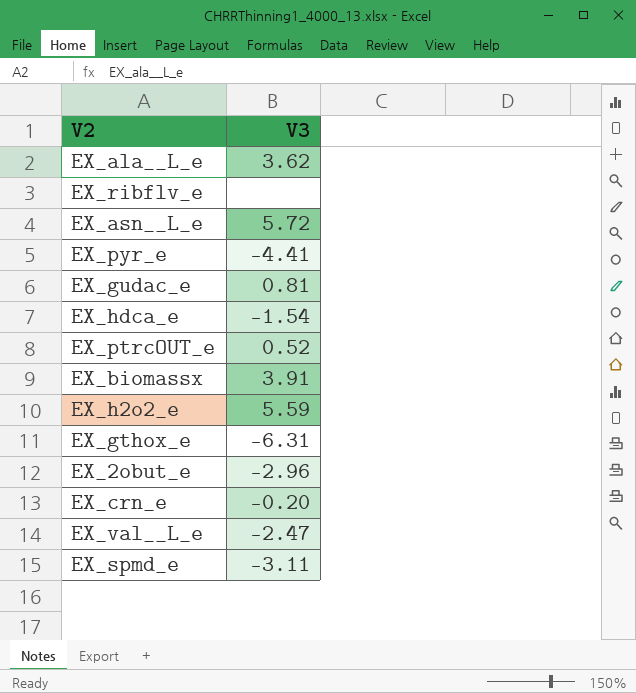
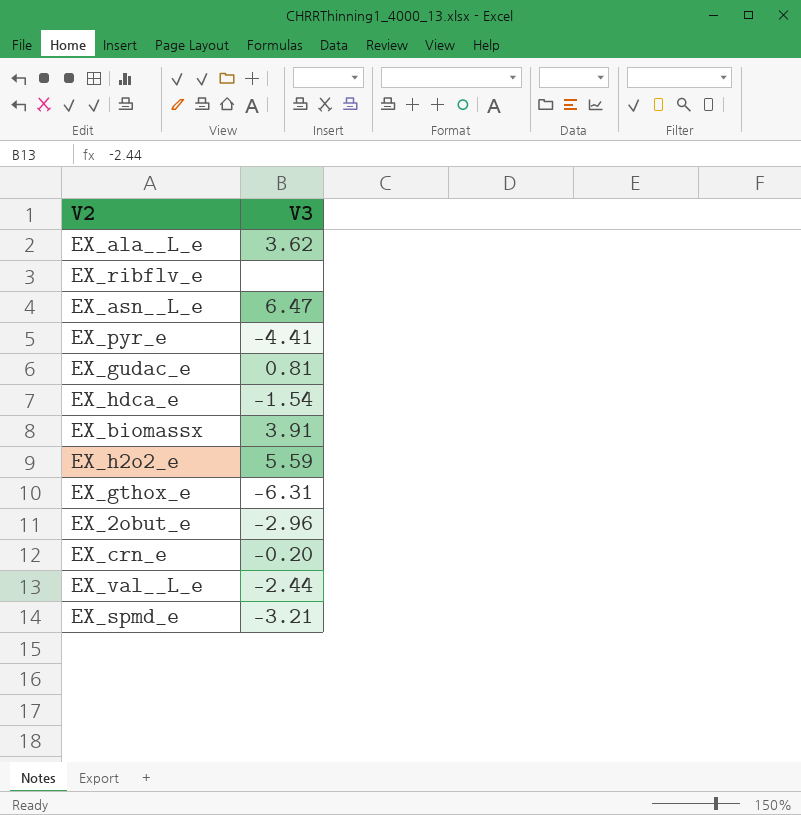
row EX_ptrcOUT_e: 0.52 -> none
EX_asn__L_e | V3: 5.72 -> 6.47
EX_val__L_e | V3: -2.47 -> -2.44
EX_spmd_e | V3: -3.11 -> -3.21

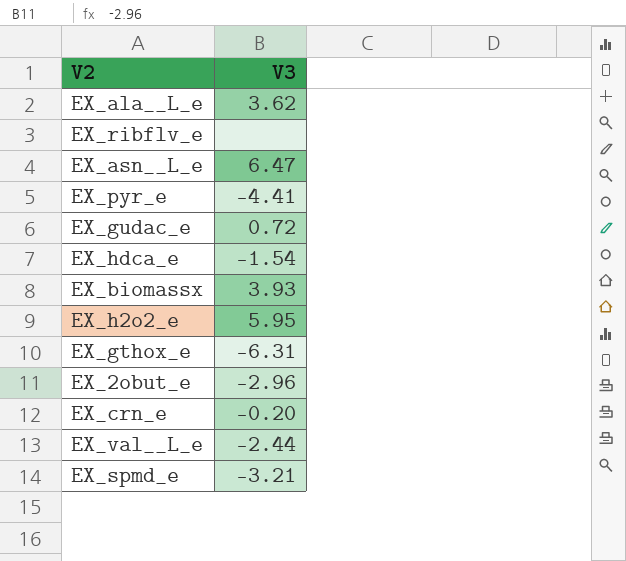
EX_gudac_e | V3: 0.81 -> 0.72
EX_biomassx | V3: 3.91 -> 3.93
EX_h2o2_e | V3: 5.59 -> 5.95

